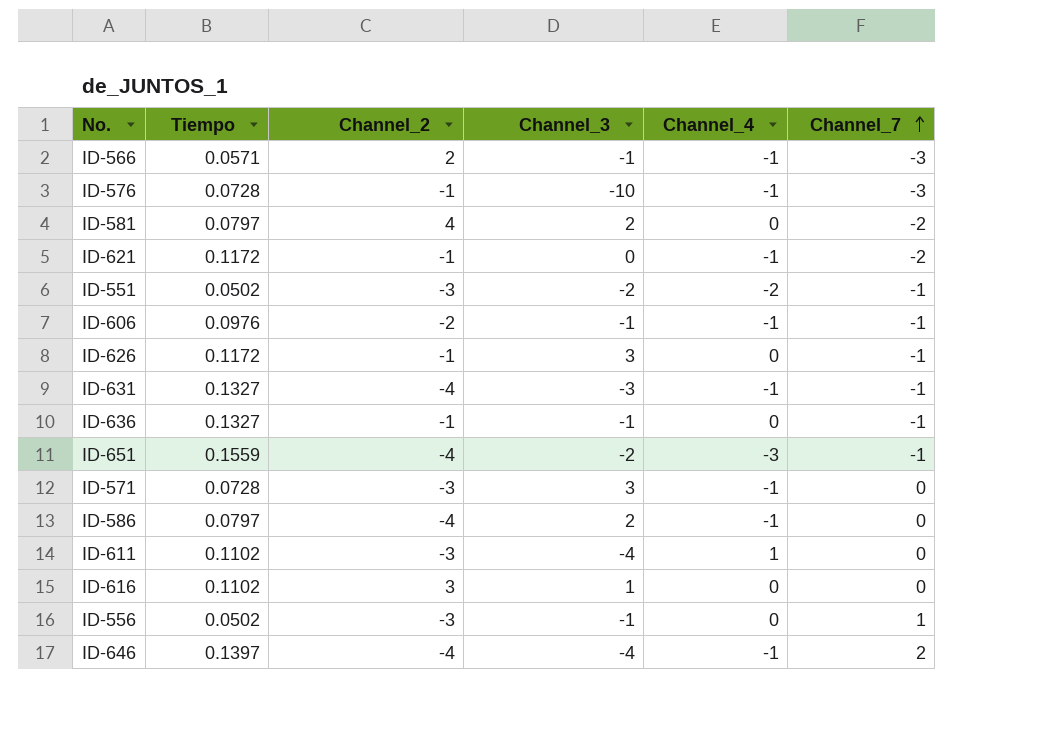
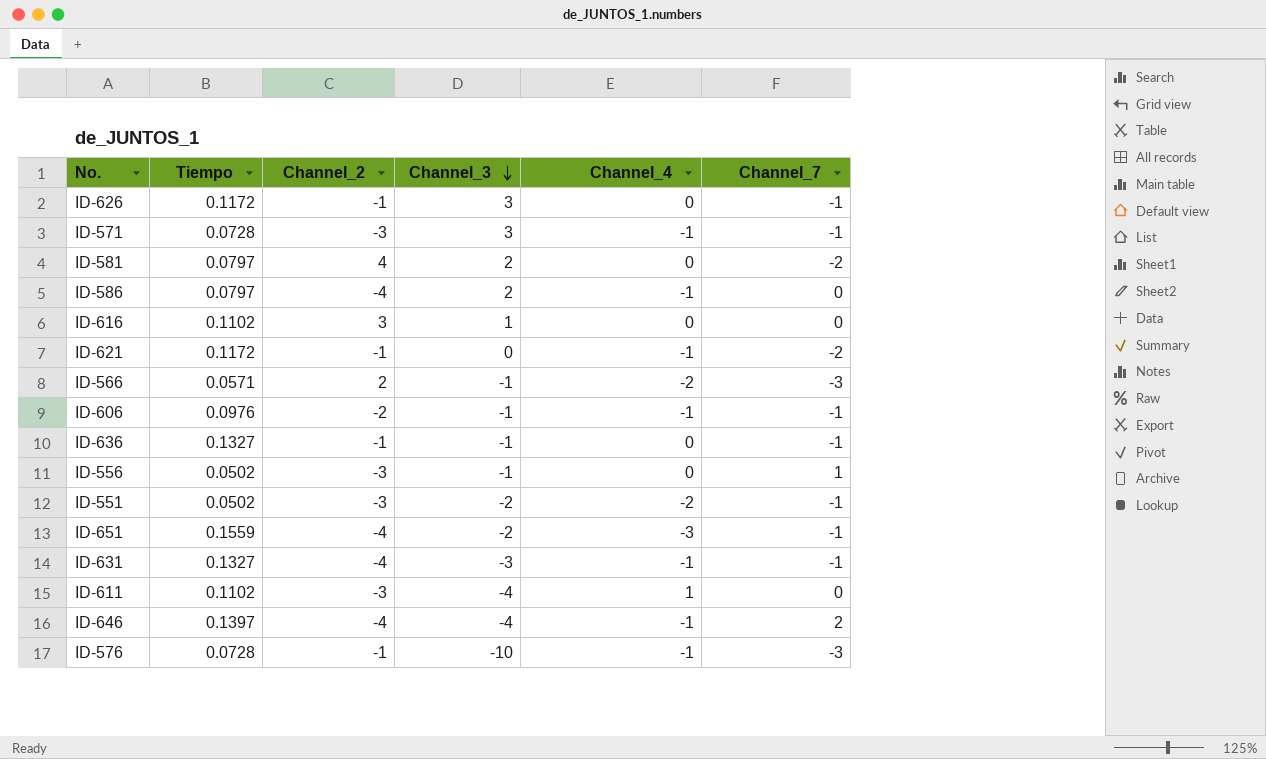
row order: Channel_7 ascending -> Channel_3 descending
ID-571 | Channel_7: 0 -> -1
ID-566 | Channel_4: -1 -> -2

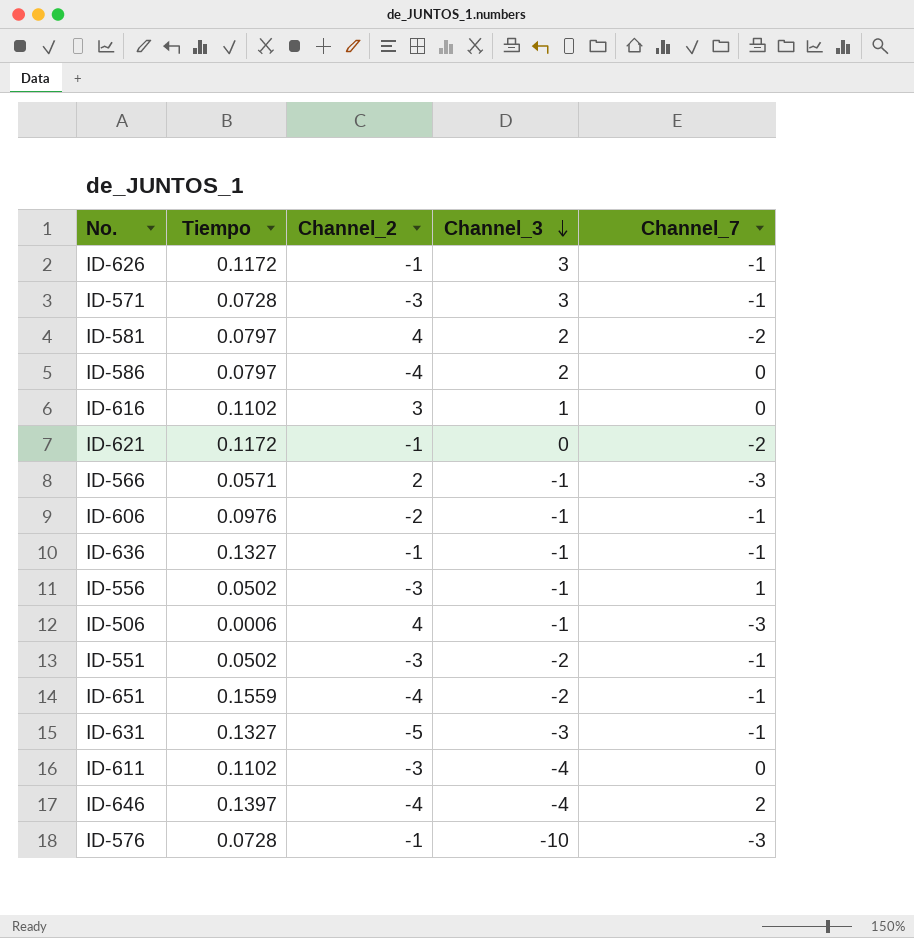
column Channel_4 | position: 5 -> none
row ID-506: none -> 0.0006 | 4 | -1 | -3
ID-631 | Channel_2: -4 -> -5

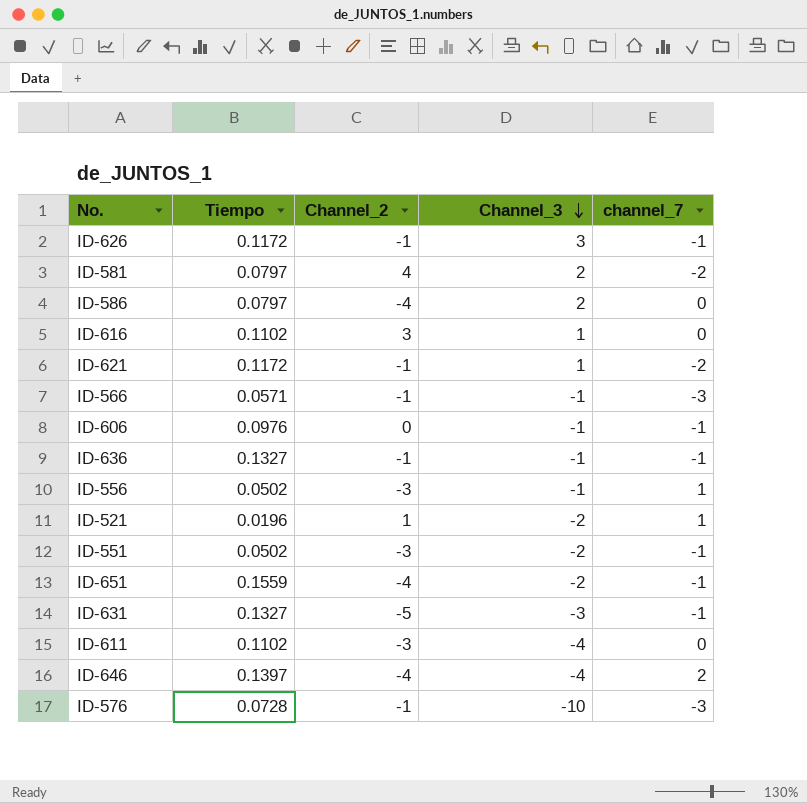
column name: Channel_7 -> channel_7
row ID-571: 0.0728 | -3 | 3 | -1 -> none
row ID-506: 0.0006 | 4 | -1 | -3 -> none
ID-621 | Channel_3: 0 -> 1
ID-566 | Channel_2: 2 -> -1
ID-606 | Channel_2: -2 -> 0
row ID-521: none -> 0.0196 | 1 | -2 | 1

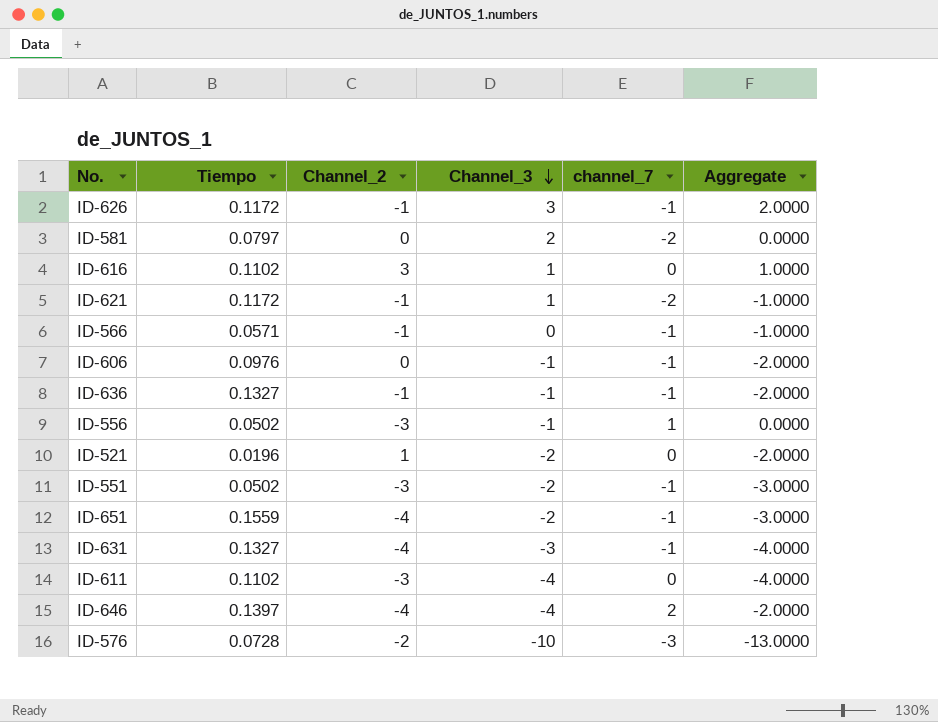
column Aggregate | formula: none -> [Channel_3] + [channel_7]
row ID-586: 0.0797 | -4 | 2 | 0 -> none
ID-581 | Channel_2: 4 -> 0
ID-566 | Channel_3: -1 -> 0
ID-566 | channel_7: -3 -> -1
ID-521 | channel_7: 1 -> 0
ID-631 | Channel_2: -5 -> -4
ID-576 | Channel_2: -1 -> -2

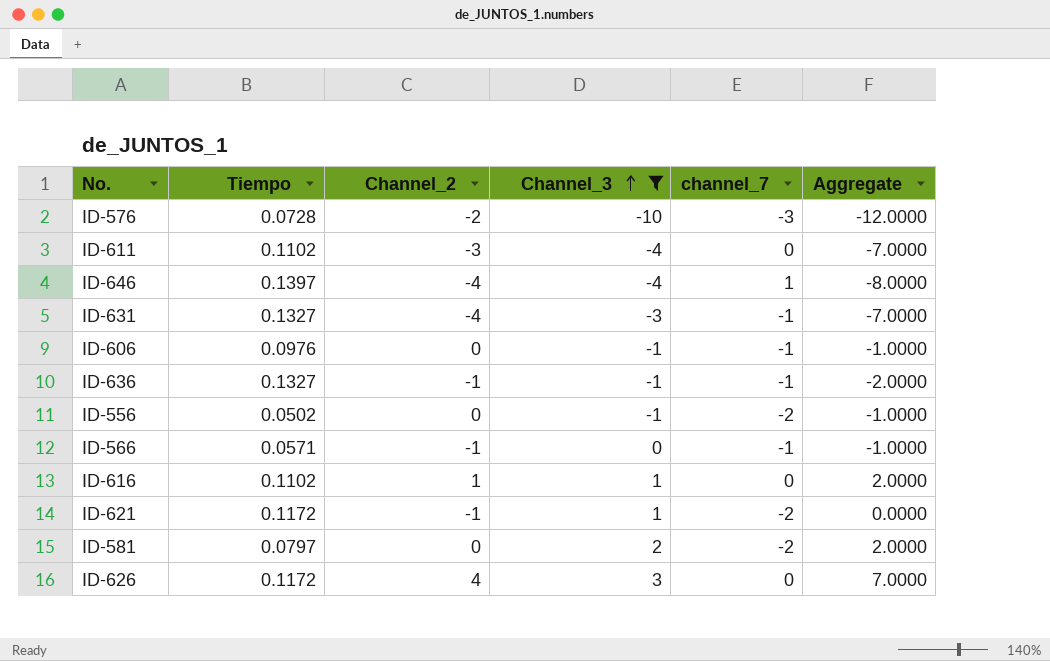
filter: none -> Channel_3 != -2
row order: Channel_3 descending -> Channel_3 ascending
column Aggregate | formula: [Channel_3] + [channel_7] -> [Channel_2] + [Channel_3]
ID-646 | channel_7: 2 -> 1
ID-556 | Channel_2: -3 -> 0
ID-556 | channel_7: 1 -> -2
ID-616 | Channel_2: 3 -> 1
ID-626 | Channel_2: -1 -> 4
ID-626 | channel_7: -1 -> 0

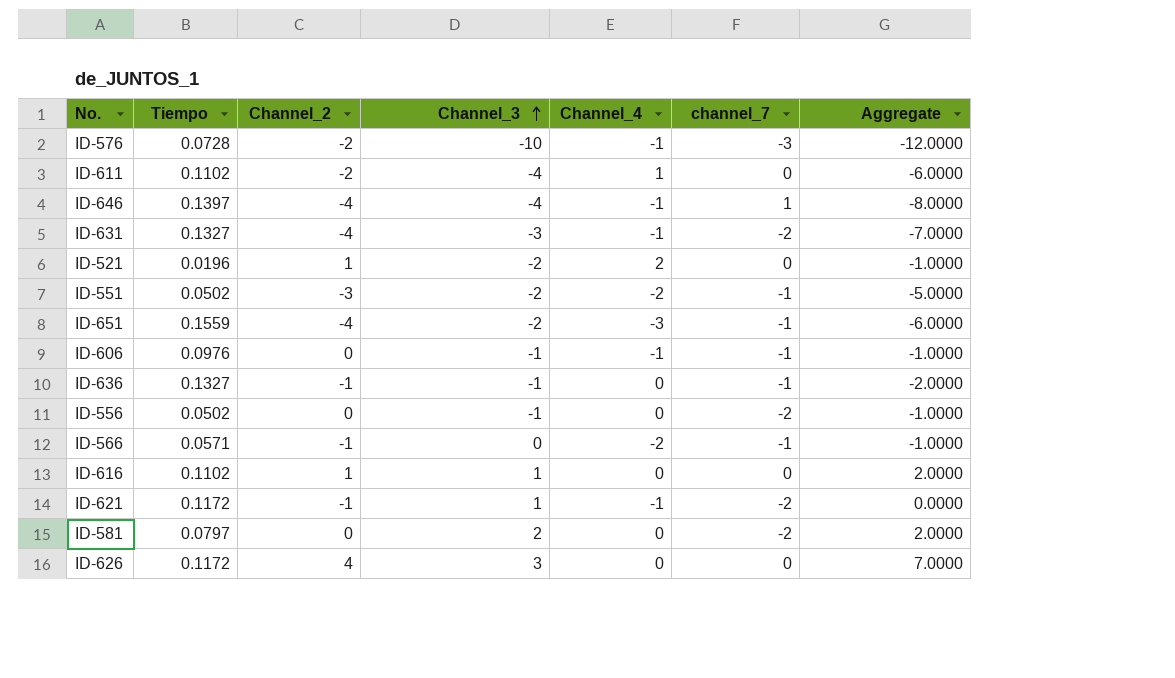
filter: Channel_3 != -2 -> none
column Channel_4 | position: none -> 5
ID-611 | Channel_2: -3 -> -2
ID-611 | Aggregate: -7.0000 -> -6.0000
ID-631 | channel_7: -1 -> -2

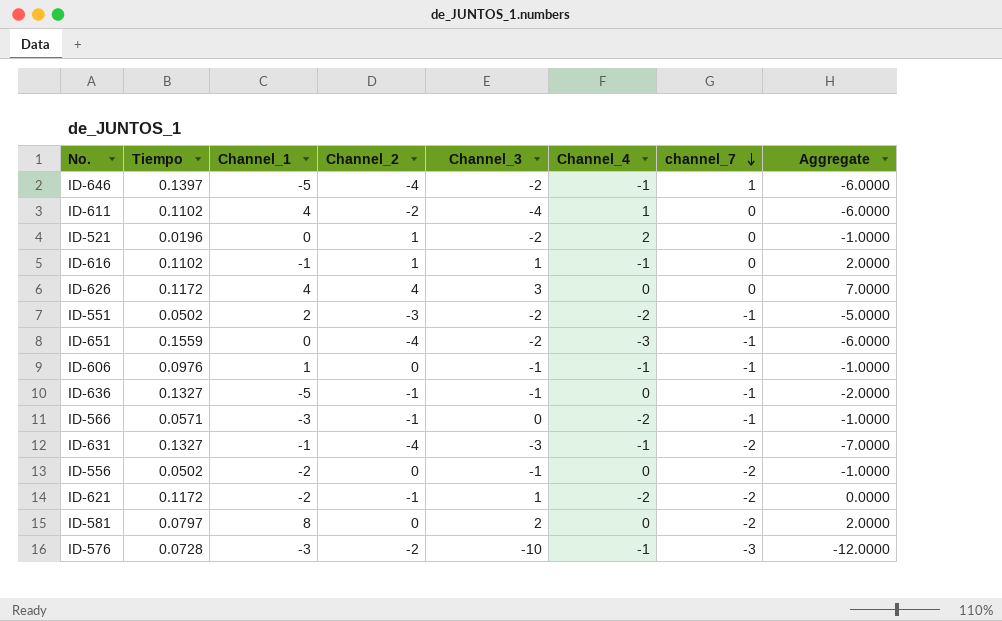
row order: Channel_3 ascending -> channel_7 descending
column Channel_1 | position: none -> 3
ID-646 | Channel_3: -4 -> -2
ID-646 | Aggregate: -8.0000 -> -6.0000
ID-616 | Channel_4: 0 -> -1
ID-621 | Channel_4: -1 -> -2

